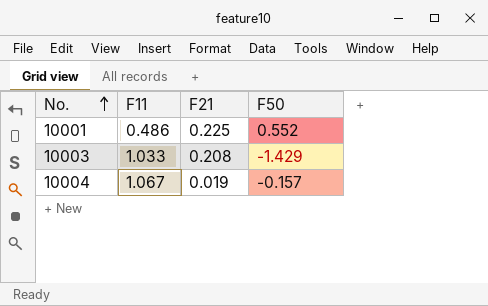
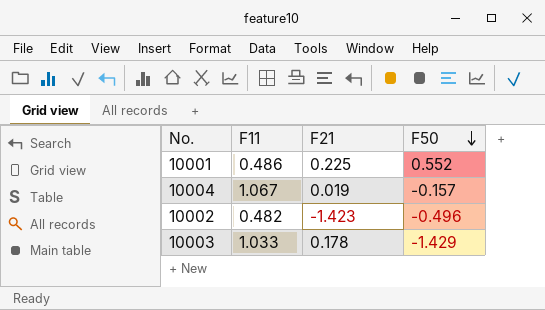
row order: No. ascending -> F50 descending
row 10002: none -> 0.482 | -1.423 | -0.496
10003 | F21: 0.208 -> 0.178

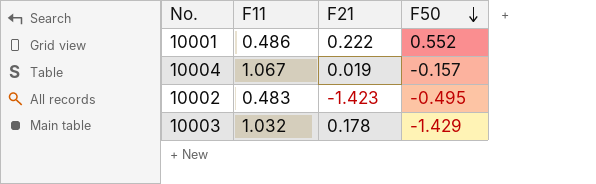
10001 | F21: 0.225 -> 0.222
10002 | F11: 0.482 -> 0.483
10002 | F50: -0.496 -> -0.495
10003 | F11: 1.033 -> 1.032

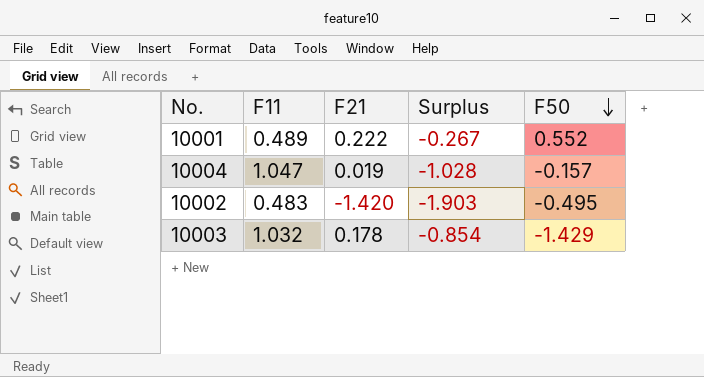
column Surplus | formula: none -> [F21] - [F11]
10001 | F11: 0.486 -> 0.489
10004 | F11: 1.067 -> 1.047
10002 | F21: -1.423 -> -1.420

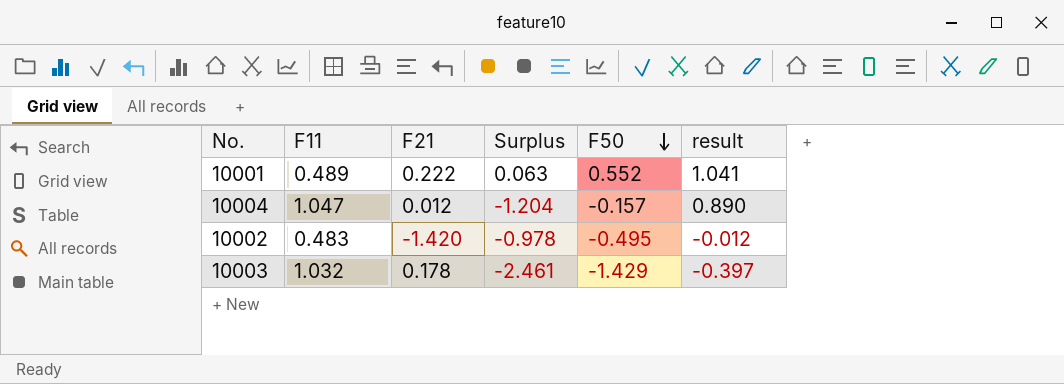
column Surplus | formula: [F21] - [F11] -> [F50] - [F11]
column result | formula: none -> [F11] + [F50]
10004 | F21: 0.019 -> 0.012

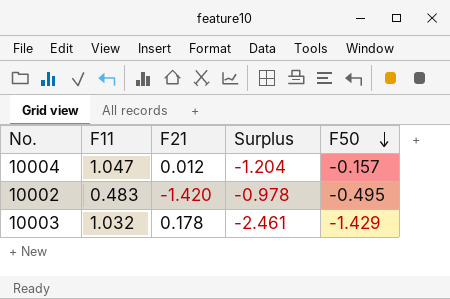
column result | formula: [F11] + [F50] -> none
row 10001: 0.489 | 0.222 | 0.063 | 0.552 | 1.041 -> none

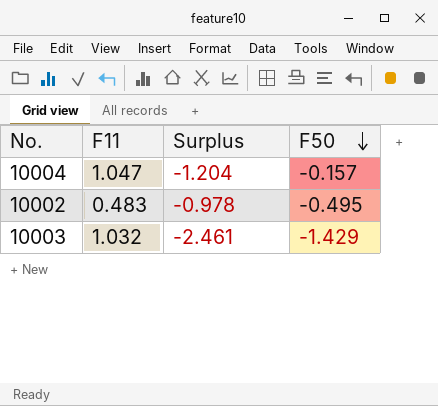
column F21 | position: 3 -> none

